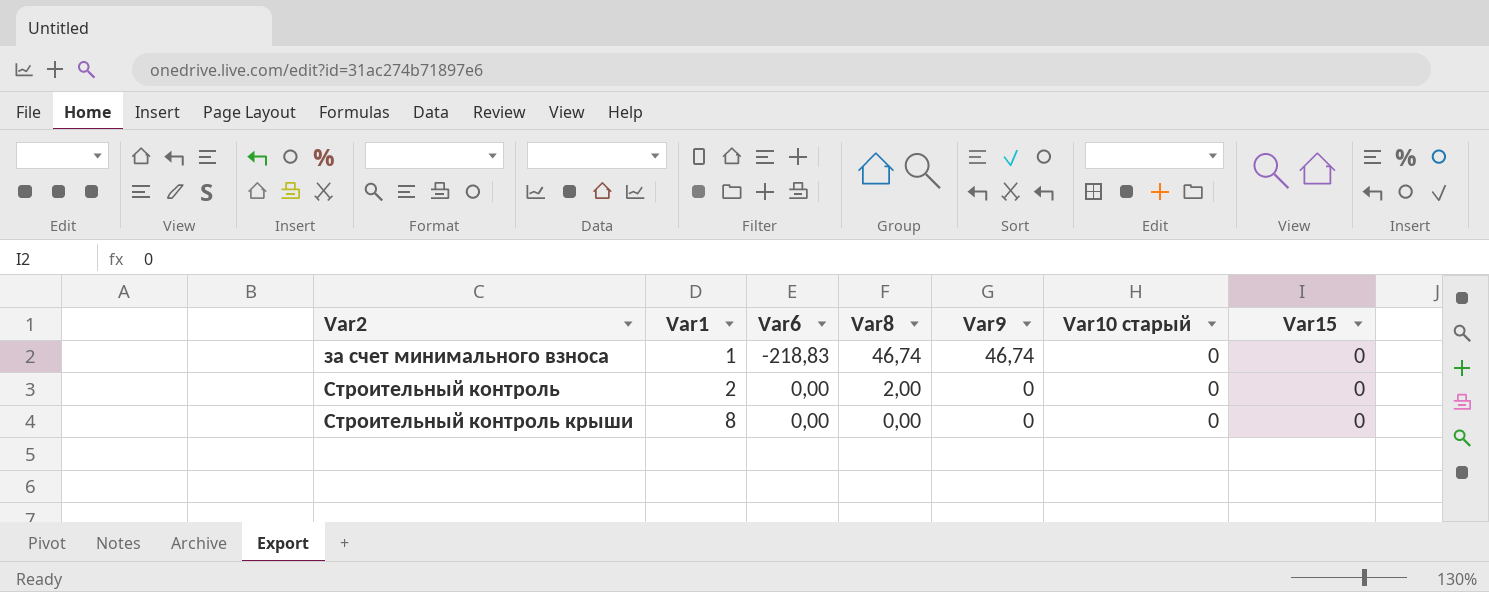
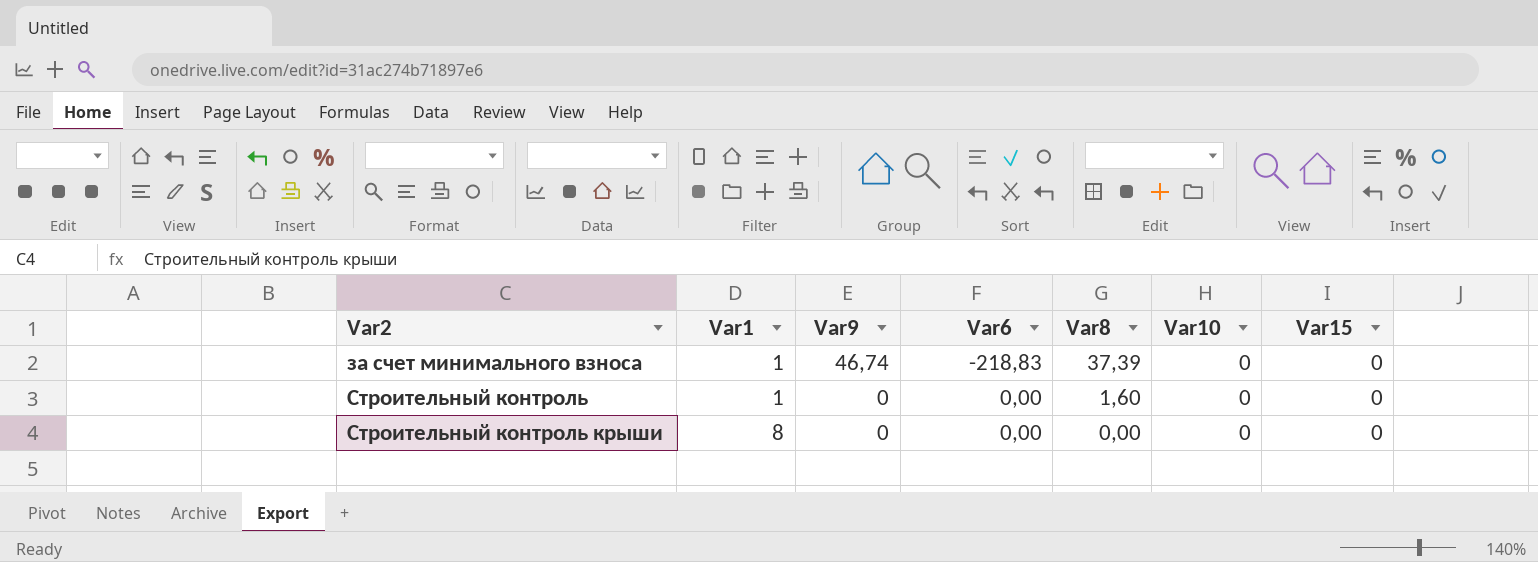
column Var9 | position: 5 -> 3
column name: Var10 старый -> Var10
за счет минимального взноса | Var8: 46,74 -> 37,39
Строительный контроль | Var1: 2 -> 1
Строительный контроль | Var8: 2,00 -> 1,60

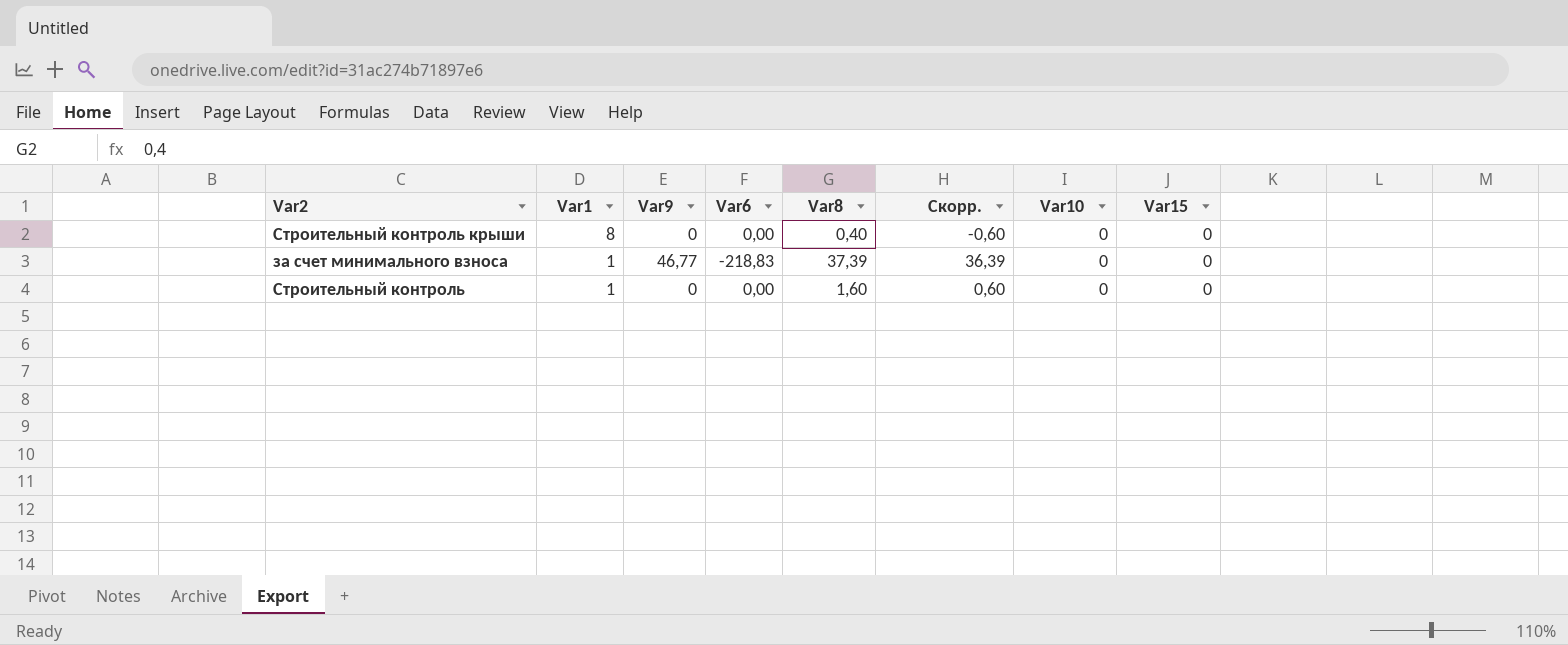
row order: Var2 ascending -> Var1 descending
column Скорр. | formula: none -> [Var8] - 1
Строительный контроль крыши | Var8: 0,00 -> 0,40
за счет минимального взноса | Var9: 46,74 -> 46,77

